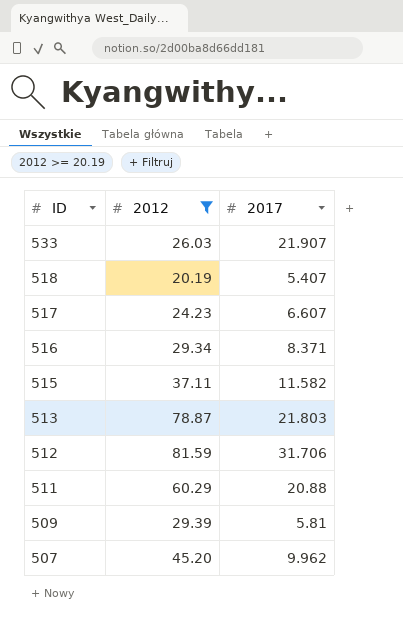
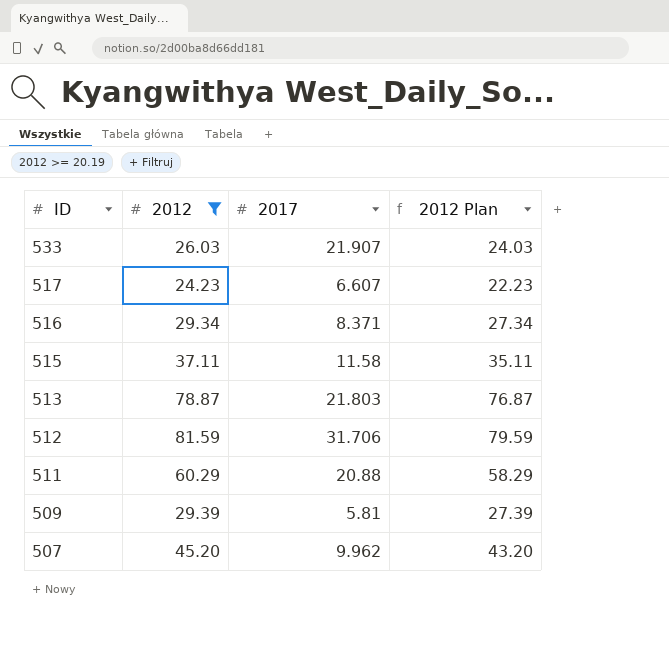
column 2012 Plan | formula: none -> [2012] - 2
row 518: 20.19 | 5.407 -> none
515 | 2017: 11.582 -> 11.58

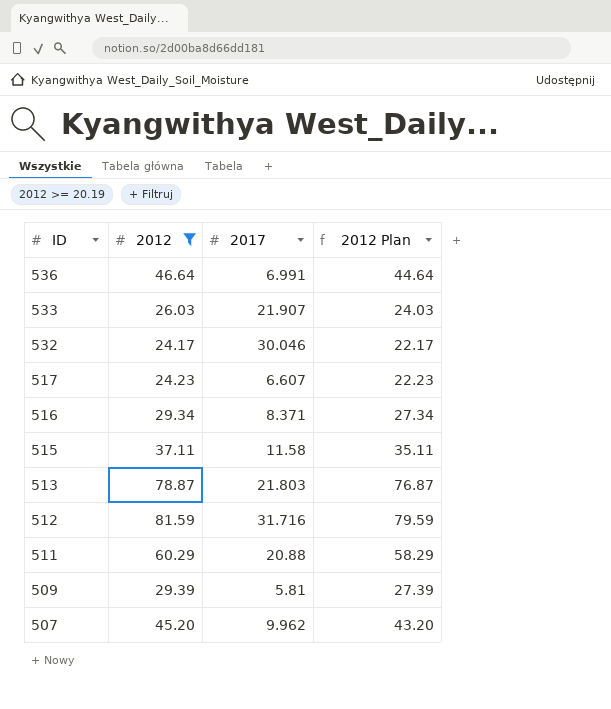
row 536: none -> 46.64 | 6.991 | 44.64
row 532: none -> 24.17 | 30.046 | 22.17
512 | 2017: 31.706 -> 31.716

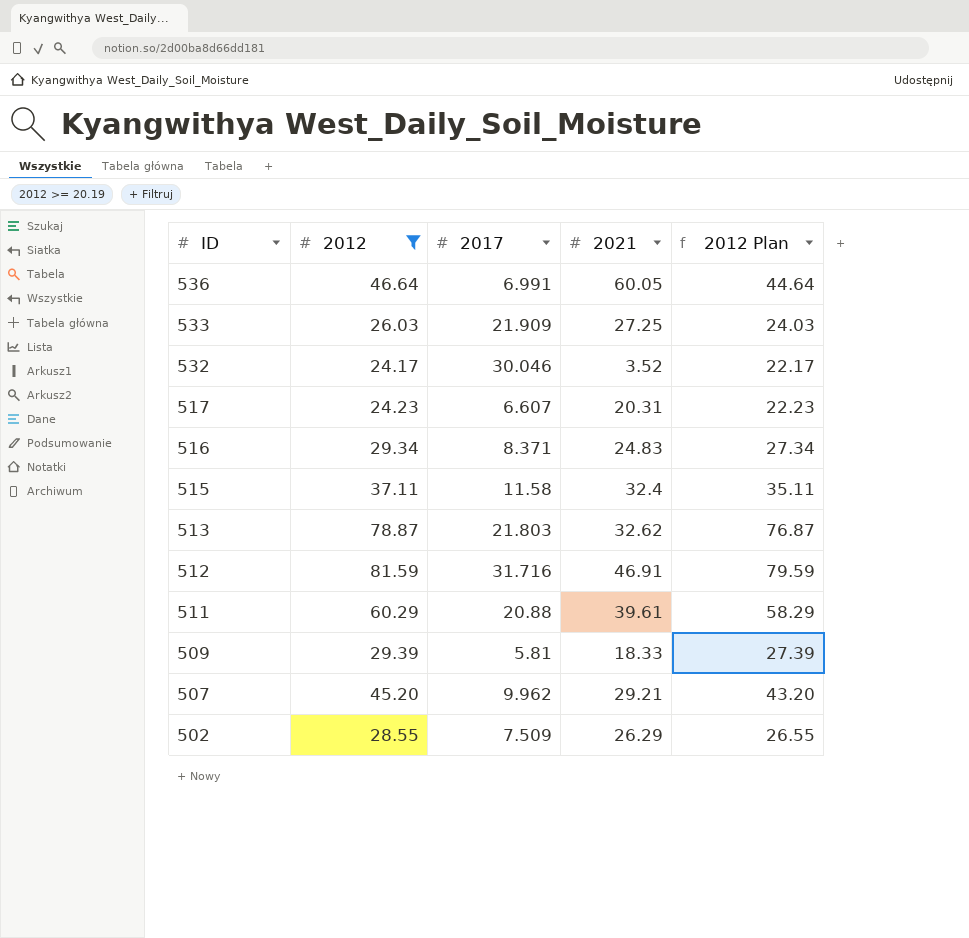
column 2021 | position: none -> 4
533 | 2017: 21.907 -> 21.909
row 502: none -> 28.55 | 7.509 | 26.29 | 26.55

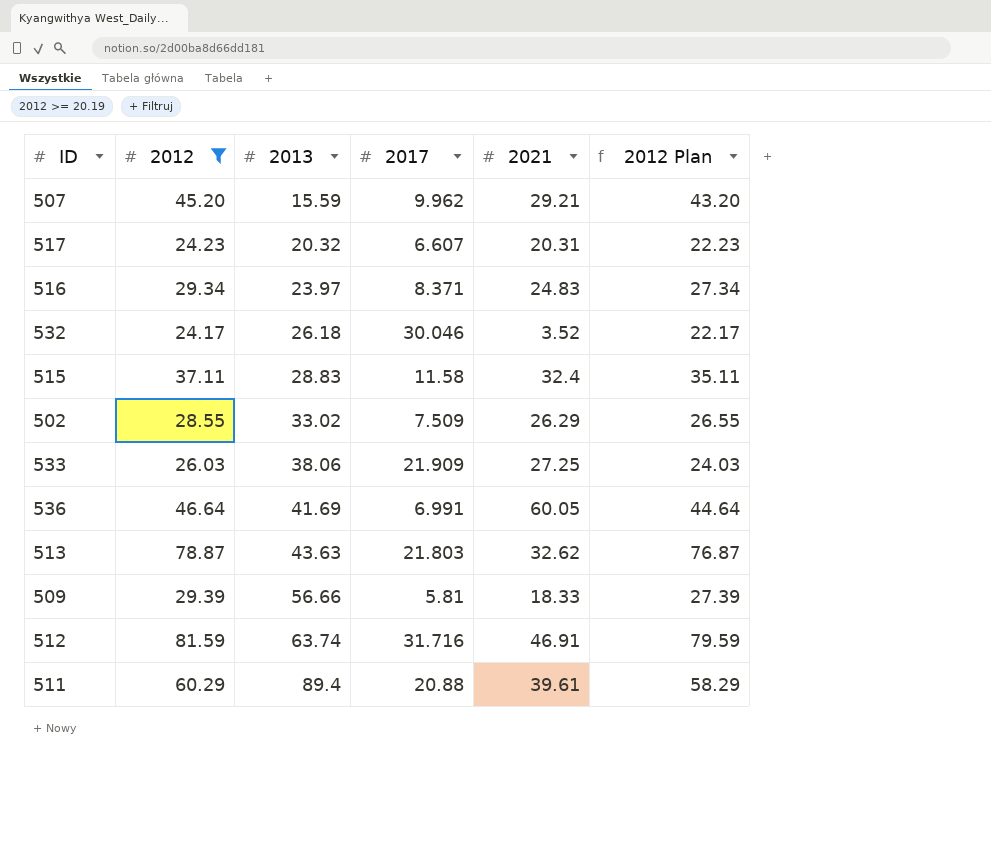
row order: ID descending -> 2013 ascending
column 2013 | position: none -> 3

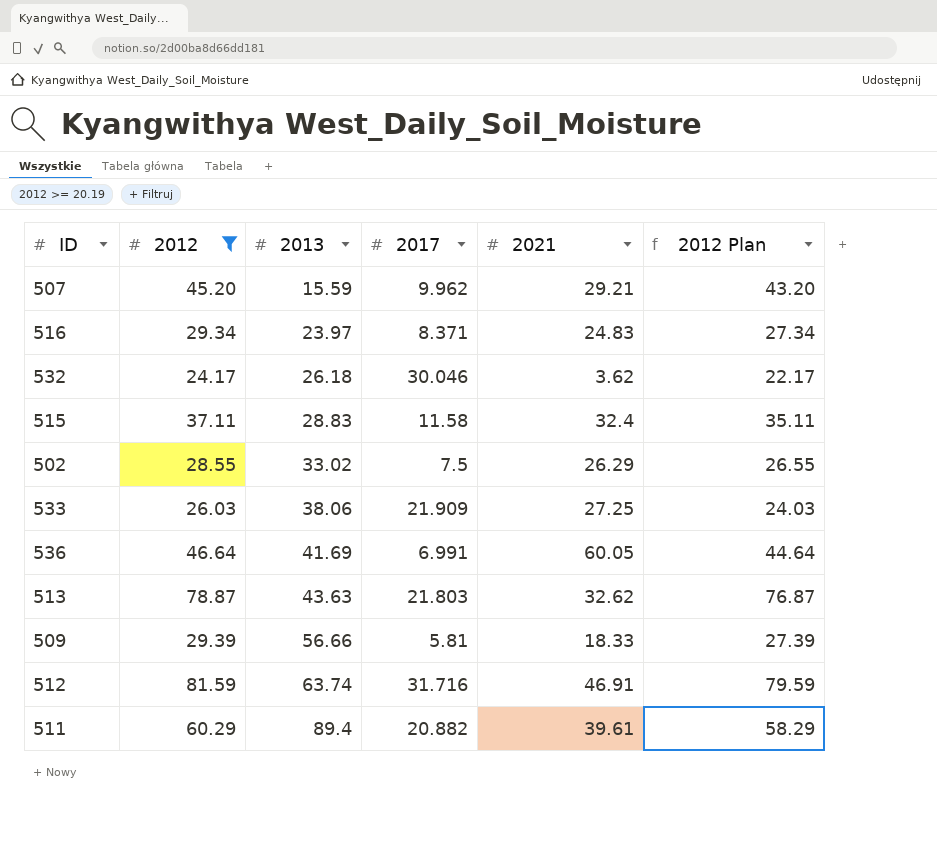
row 517: 24.23 | 20.32 | 6.607 | 20.31 | 22.23 -> none
532 | 2021: 3.52 -> 3.62
502 | 2017: 7.509 -> 7.5
511 | 2017: 20.88 -> 20.882

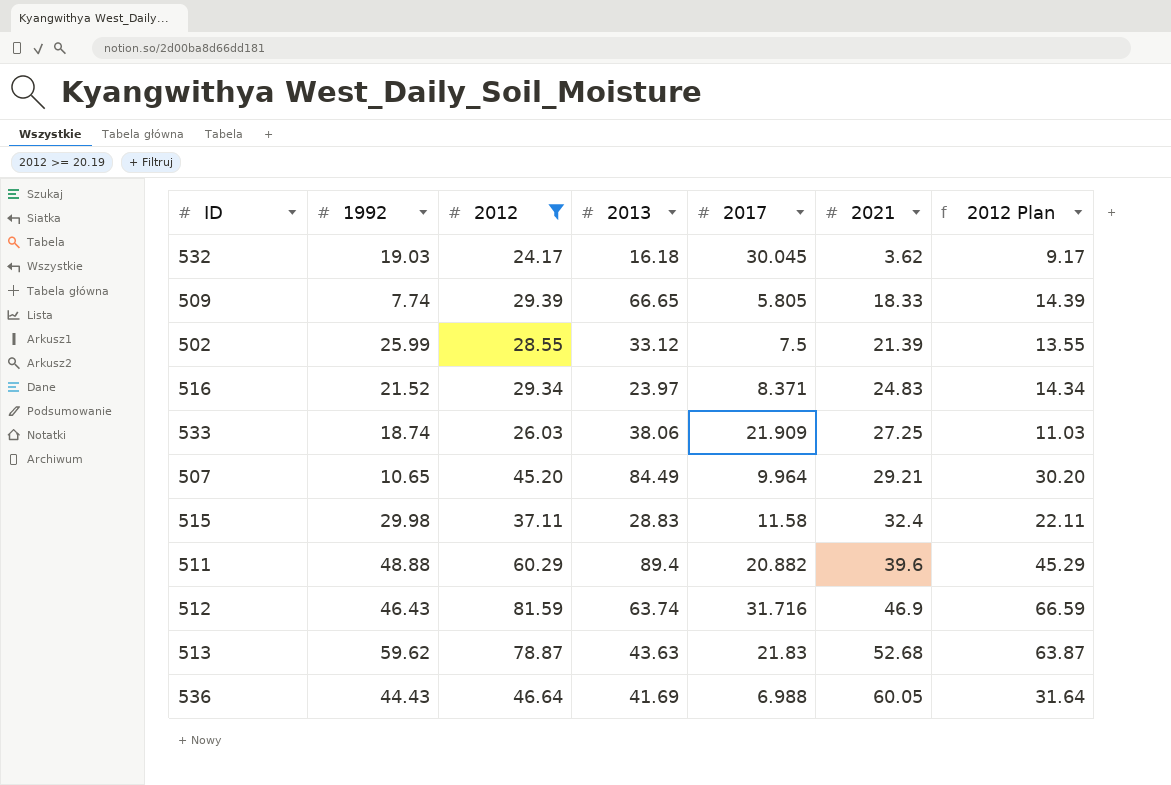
row order: 2013 ascending -> 2021 ascending
column 1992 | position: none -> 2
column 2012 Plan | formula: [2012] - 2 -> [2012] - 15
532 | 2013: 26.18 -> 16.18
532 | 2017: 30.046 -> 30.045
509 | 2013: 56.66 -> 66.65
509 | 2017: 5.81 -> 5.805
502 | 2013: 33.02 -> 33.12
502 | 2021: 26.29 -> 21.39
507 | 2013: 15.59 -> 84.49
507 | 2017: 9.962 -> 9.964
511 | 2021: 39.61 -> 39.6
512 | 2021: 46.91 -> 46.9
513 | 2017: 21.803 -> 21.83
513 | 2021: 32.62 -> 52.68
536 | 2017: 6.991 -> 6.988

